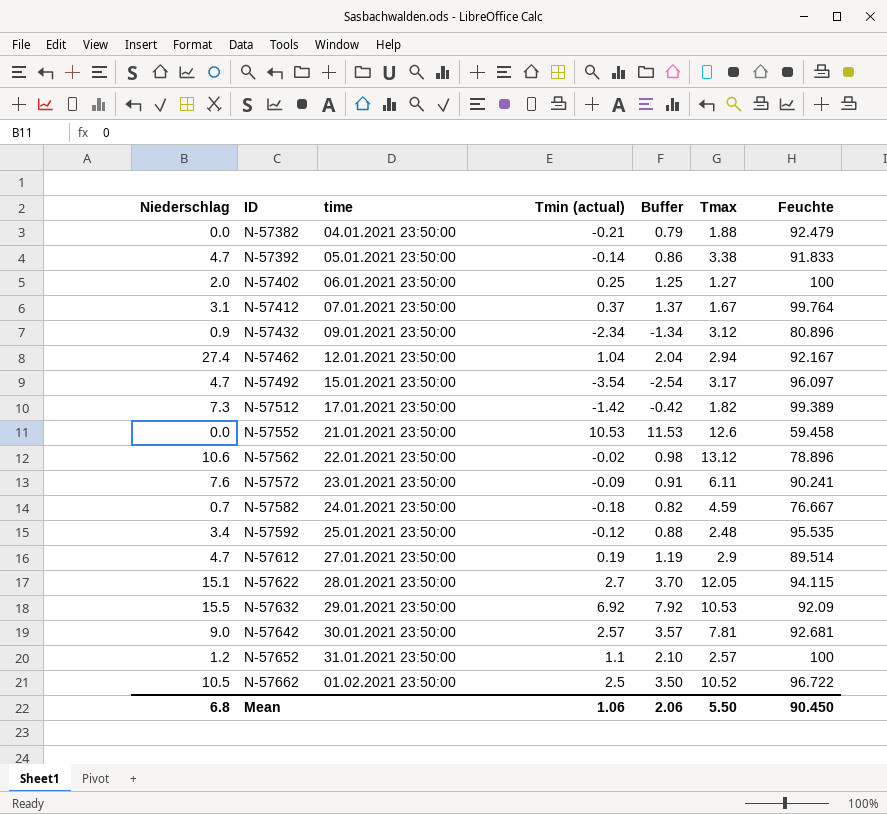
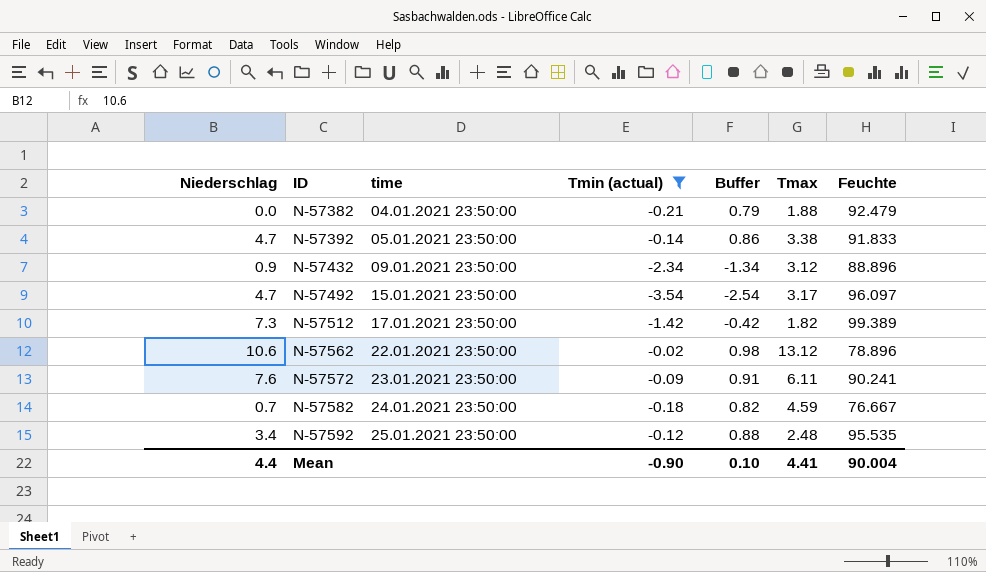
filter: none -> Tmin (actual) <= -0.02
N-57432 | Feuchte: 80.896 -> 88.896
Mean | Niederschlag: 6.8 -> 4.4
Mean | Tmin (actual): 1.06 -> -0.90
Mean | Buffer: 2.06 -> 0.10
Mean | Tmax: 5.50 -> 4.41
Mean | Feuchte: 90.450 -> 90.004

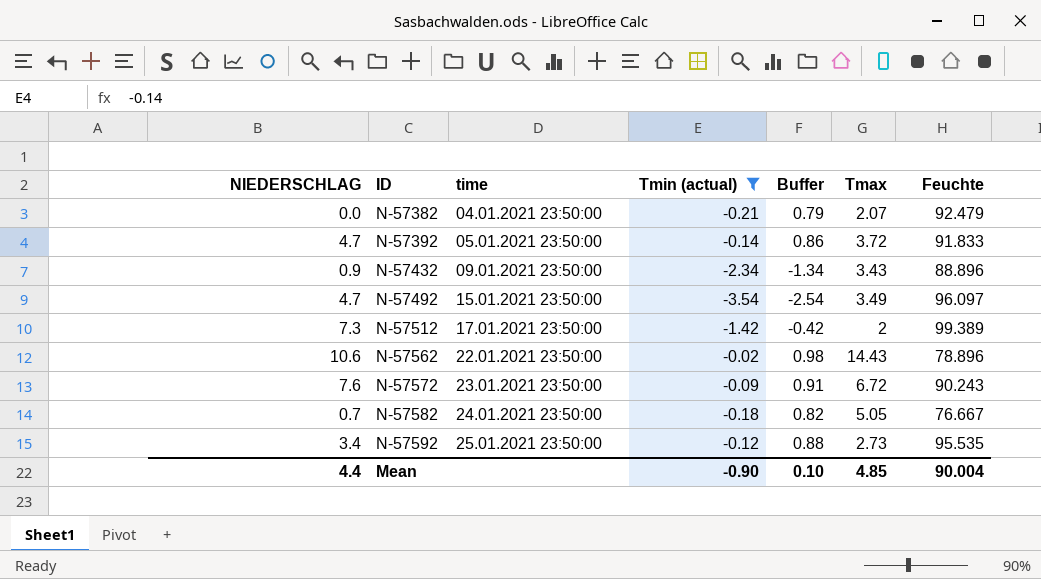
column name: Niederschlag -> NIEDERSCHLAG
N-57382 | Tmax: 1.88 -> 2.07
N-57392 | Tmax: 3.38 -> 3.72
N-57432 | Tmax: 3.12 -> 3.43
N-57492 | Tmax: 3.17 -> 3.49
N-57512 | Tmax: 1.82 -> 2
N-57562 | Tmax: 13.12 -> 14.43
N-57572 | Tmax: 6.11 -> 6.72
N-57572 | Feuchte: 90.241 -> 90.243
N-57582 | Tmax: 4.59 -> 5.05
N-57592 | Tmax: 2.48 -> 2.73
Mean | Tmax: 4.41 -> 4.85

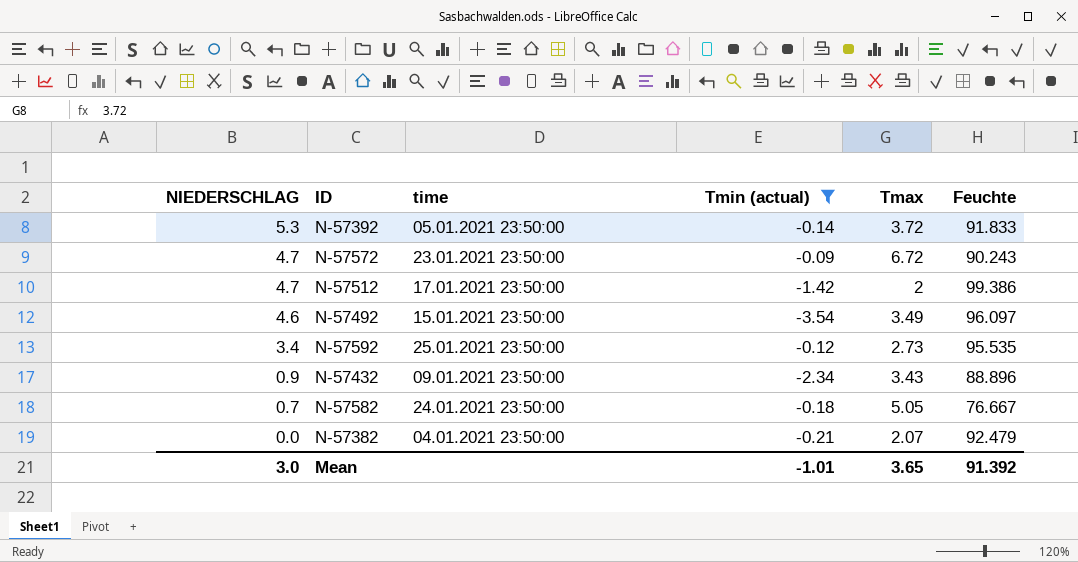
row order: ID ascending -> NIEDERSCHLAG descending
column Buffer | formula: [Tmin (actual)] + 1 -> none
row N-57562: 10.6 | 22.01.2021 23:50:00 | -0.02 | 0.98 | 14.43 | 78.896 -> none
N-57392 | NIEDERSCHLAG: 4.7 -> 5.3
N-57572 | NIEDERSCHLAG: 7.6 -> 4.7
N-57512 | NIEDERSCHLAG: 7.3 -> 4.7
N-57512 | Feuchte: 99.389 -> 99.386
N-57492 | NIEDERSCHLAG: 4.7 -> 4.6
Mean | NIEDERSCHLAG: 4.4 -> 3.0
Mean | Tmin (actual): -0.90 -> -1.01
Mean | Tmax: 4.85 -> 3.65
Mean | Feuchte: 90.004 -> 91.392

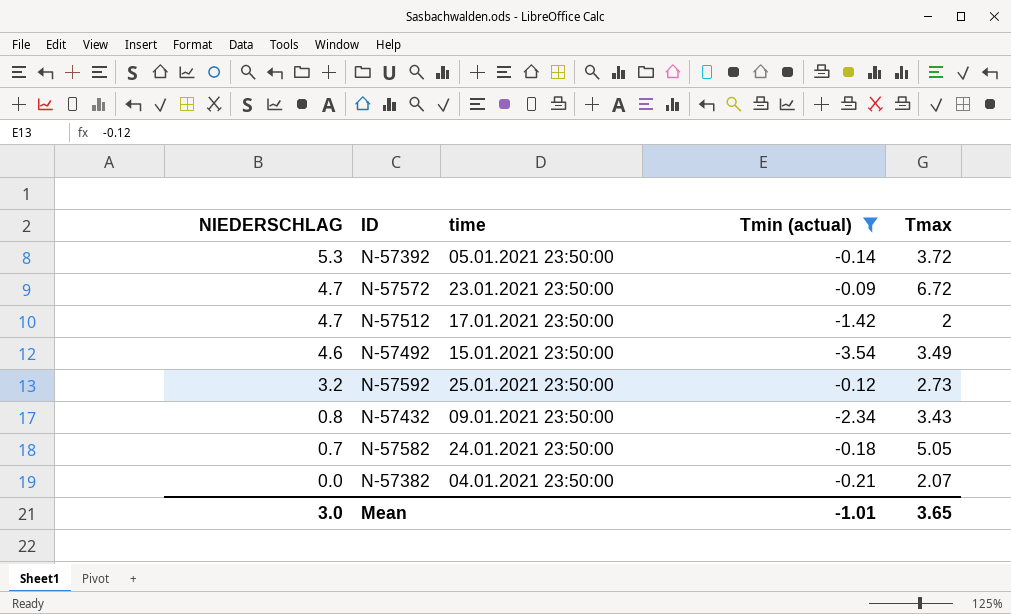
column Feuchte | position: 6 -> none
N-57592 | NIEDERSCHLAG: 3.4 -> 3.2
N-57432 | NIEDERSCHLAG: 0.9 -> 0.8

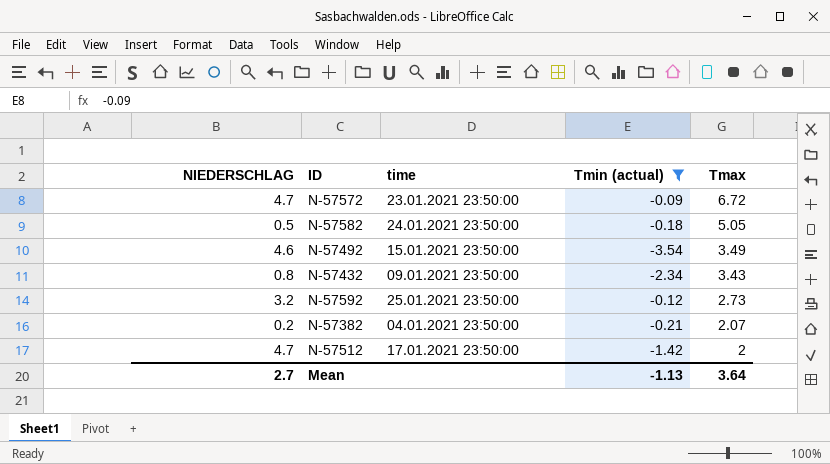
row order: NIEDERSCHLAG descending -> Tmax descending
row N-57392: 5.3 | 05.01.2021 23:50:00 | -0.14 | 3.72 -> none
N-57582 | NIEDERSCHLAG: 0.7 -> 0.5
N-57382 | NIEDERSCHLAG: 0.0 -> 0.2
Mean | NIEDERSCHLAG: 3.0 -> 2.7
Mean | Tmin (actual): -1.01 -> -1.13
Mean | Tmax: 3.65 -> 3.64

